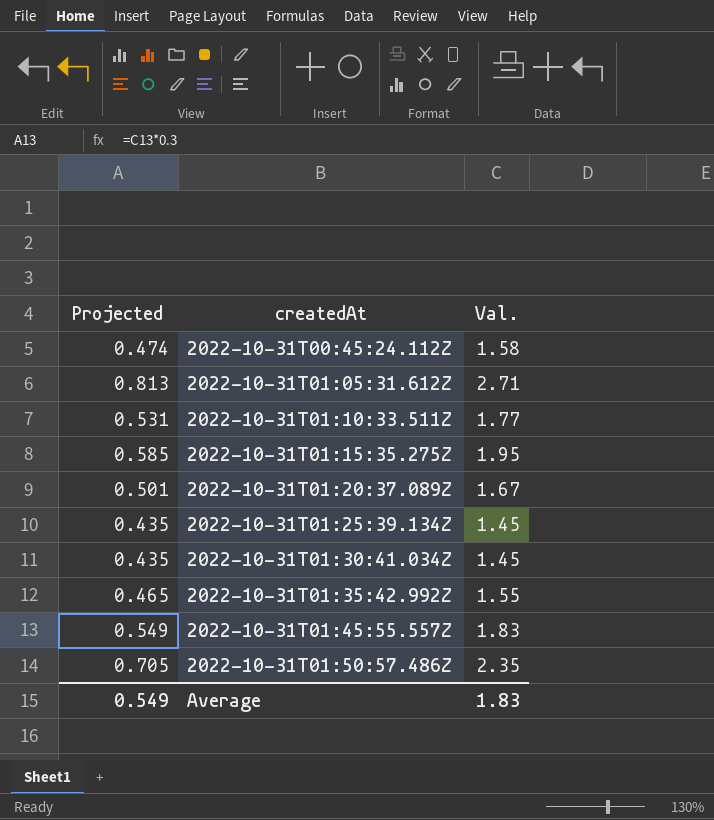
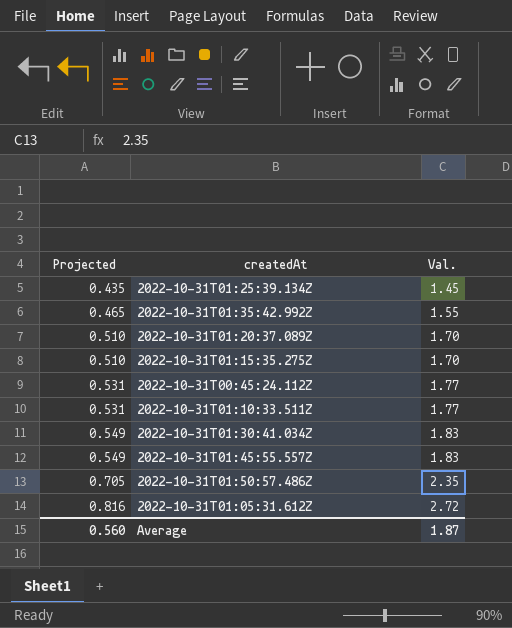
row order: createdAt ascending -> Projected ascending
2022-10-31T01:20:37.089Z | Projected: 0.501 -> 0.510
2022-10-31T01:20:37.089Z | Val.: 1.67 -> 1.70
2022-10-31T01:15:35.275Z | Projected: 0.585 -> 0.510
2022-10-31T01:15:35.275Z | Val.: 1.95 -> 1.70
2022-10-31T00:45:24.112Z | Projected: 0.474 -> 0.531
2022-10-31T00:45:24.112Z | Val.: 1.58 -> 1.77
2022-10-31T01:30:41.034Z | Projected: 0.435 -> 0.549
2022-10-31T01:30:41.034Z | Val.: 1.45 -> 1.83
2022-10-31T01:05:31.612Z | Projected: 0.813 -> 0.816
2022-10-31T01:05:31.612Z | Val.: 2.71 -> 2.72
Average | Projected: 0.549 -> 0.560
Average | Val.: 1.83 -> 1.87

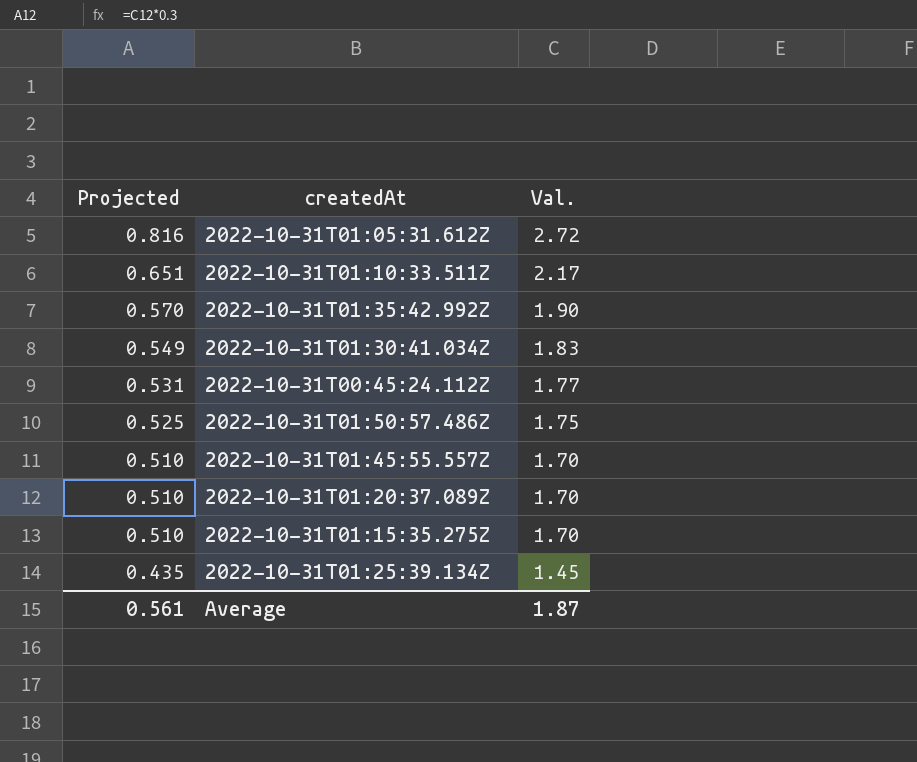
row order: Projected ascending -> Projected descending
2022-10-31T01:10:33.511Z | Projected: 0.531 -> 0.651
2022-10-31T01:10:33.511Z | Val.: 1.77 -> 2.17
2022-10-31T01:35:42.992Z | Projected: 0.465 -> 0.570
2022-10-31T01:35:42.992Z | Val.: 1.55 -> 1.90
2022-10-31T01:50:57.486Z | Projected: 0.705 -> 0.525
2022-10-31T01:50:57.486Z | Val.: 2.35 -> 1.75
2022-10-31T01:45:55.557Z | Projected: 0.549 -> 0.510
2022-10-31T01:45:55.557Z | Val.: 1.83 -> 1.70
Average | Projected: 0.560 -> 0.561

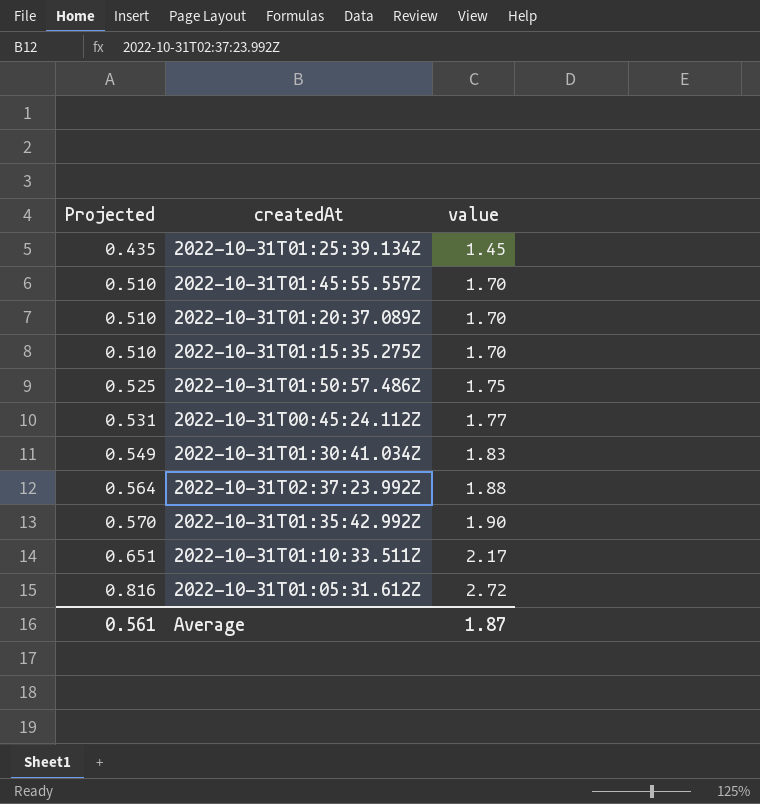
row order: Projected descending -> Projected ascending
column name: Val. -> value
row 2022-10-31T02:37:23.992Z: none -> 0.564 | 1.88

